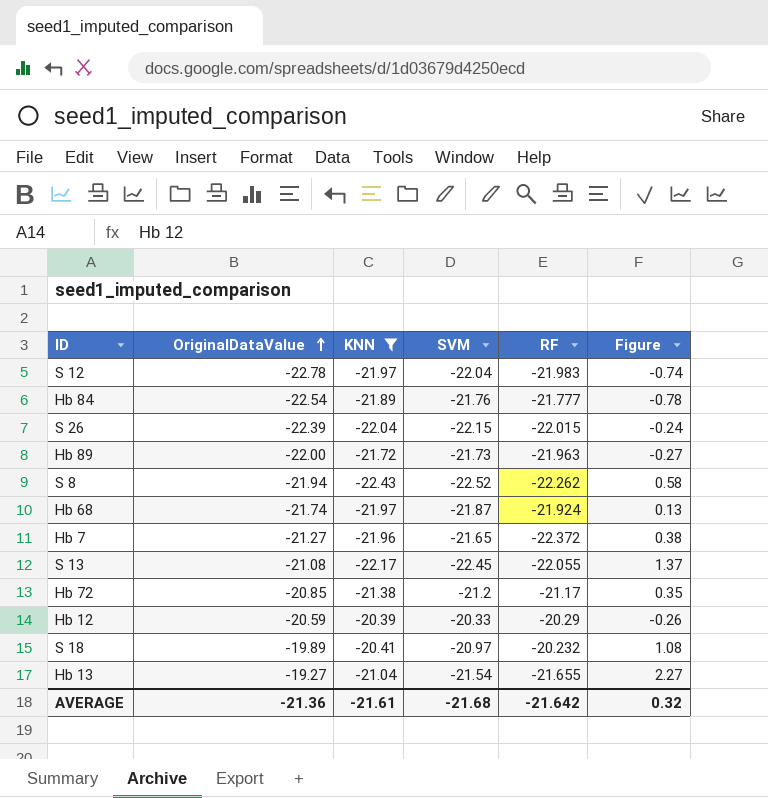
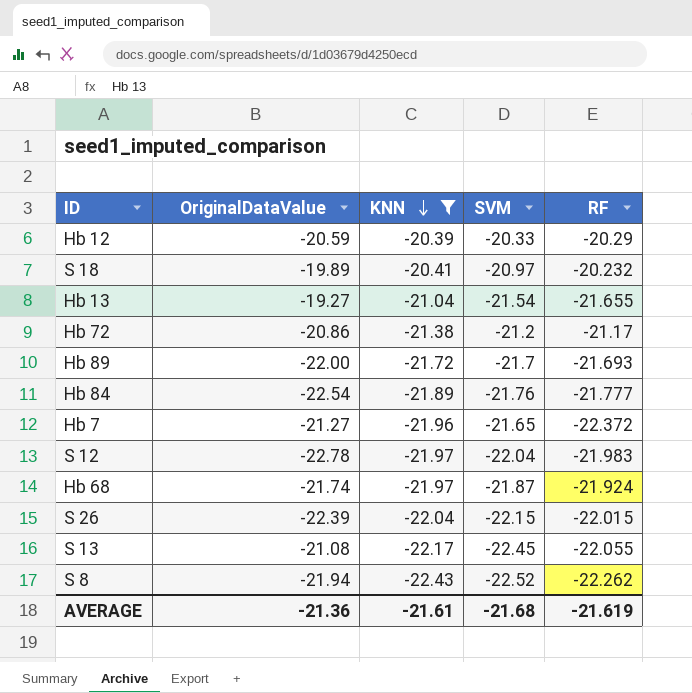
row order: OriginalDataValue ascending -> KNN descending
column Figure | formula: [OriginalDataValue] - [SVM] -> none
Hb 72 | OriginalDataValue: -20.85 -> -20.86
Hb 89 | SVM: -21.73 -> -21.7
Hb 89 | RF: -21.963 -> -21.693
AVERAGE | RF: -21.642 -> -21.619

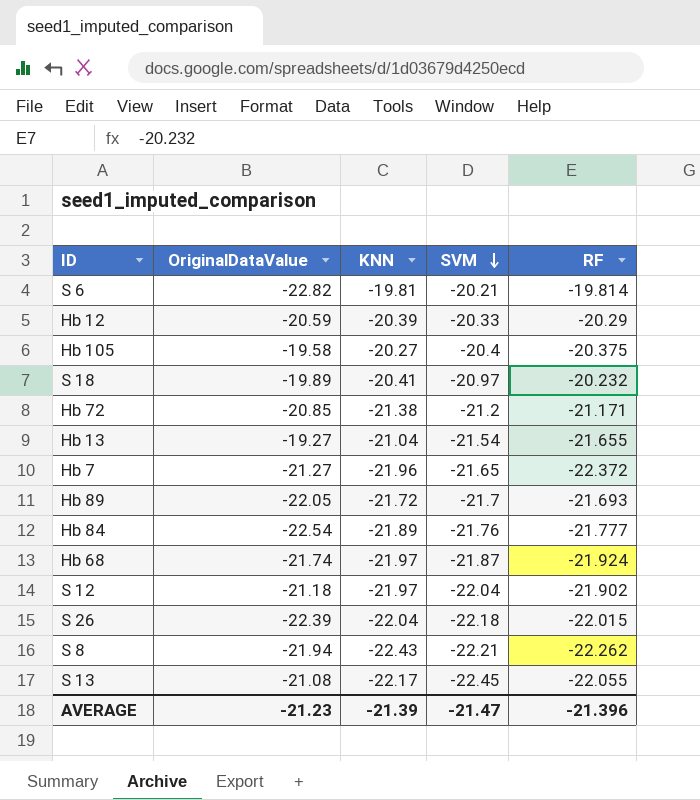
filter: KNN <= -20.39 -> none
row order: KNN descending -> SVM descending
Hb 72 | OriginalDataValue: -20.86 -> -20.85
Hb 72 | RF: -21.17 -> -21.171
Hb 89 | OriginalDataValue: -22.00 -> -22.05
S 12 | OriginalDataValue: -22.78 -> -21.18
S 12 | RF: -21.983 -> -21.902
S 26 | SVM: -22.15 -> -22.18
S 8 | SVM: -22.52 -> -22.21
AVERAGE | OriginalDataValue: -21.36 -> -21.23
AVERAGE | KNN: -21.61 -> -21.39
AVERAGE | SVM: -21.68 -> -21.47
AVERAGE | RF: -21.619 -> -21.396

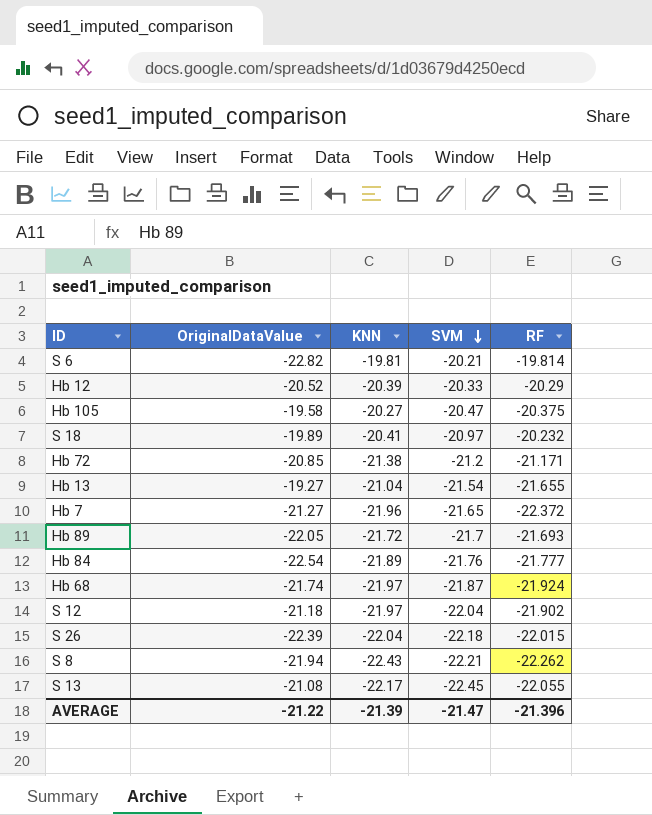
Hb 12 | OriginalDataValue: -20.59 -> -20.52
Hb 105 | SVM: -20.4 -> -20.47
AVERAGE | OriginalDataValue: -21.23 -> -21.22

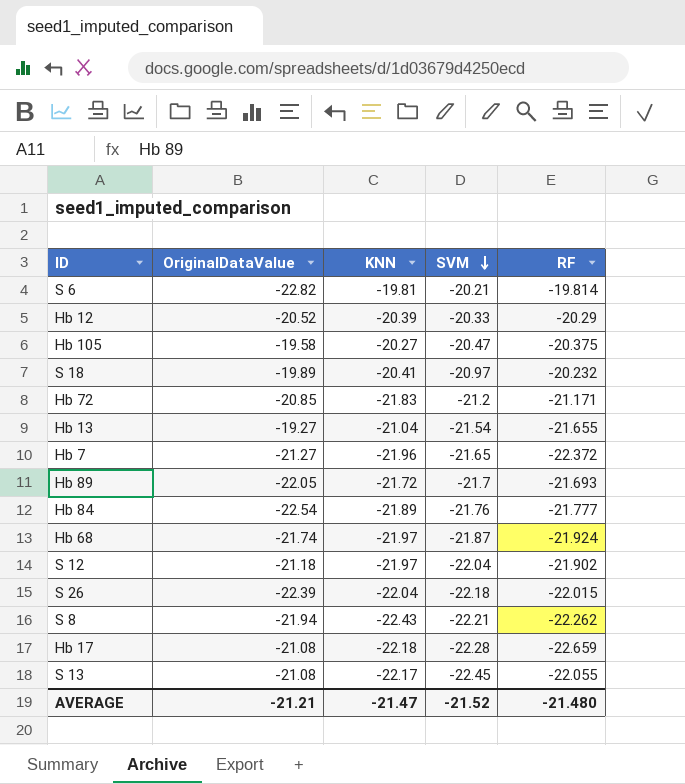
Hb 72 | KNN: -21.38 -> -21.83
row Hb 17: none -> -21.08 | -22.18 | -22.28 | -22.659
AVERAGE | OriginalDataValue: -21.22 -> -21.21
AVERAGE | KNN: -21.39 -> -21.47
AVERAGE | SVM: -21.47 -> -21.52
AVERAGE | RF: -21.396 -> -21.480

